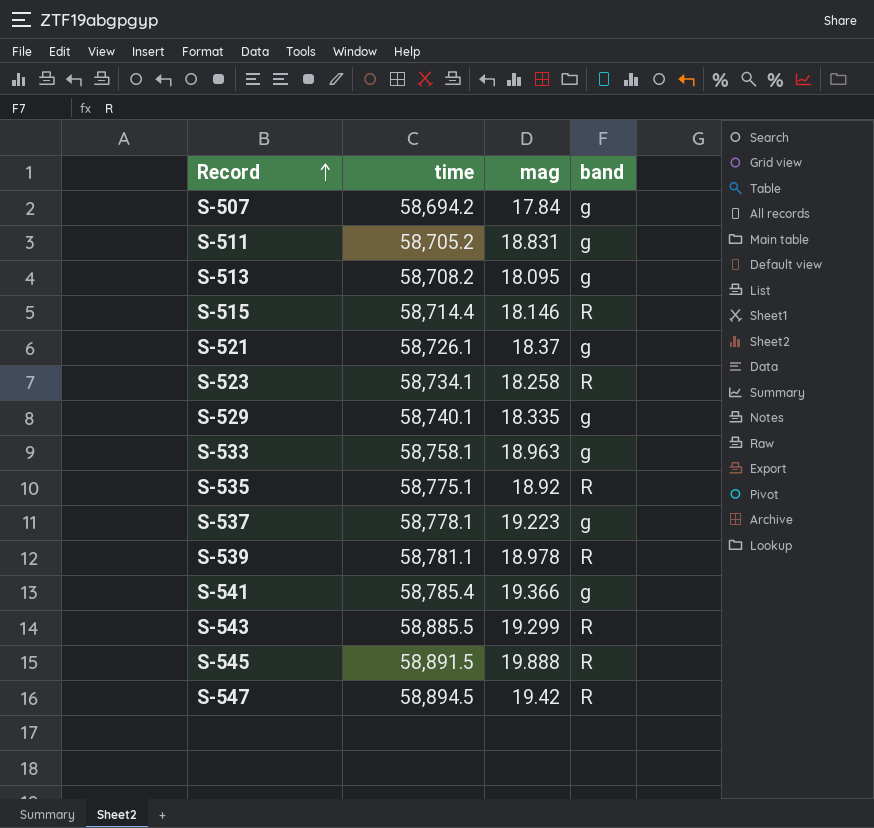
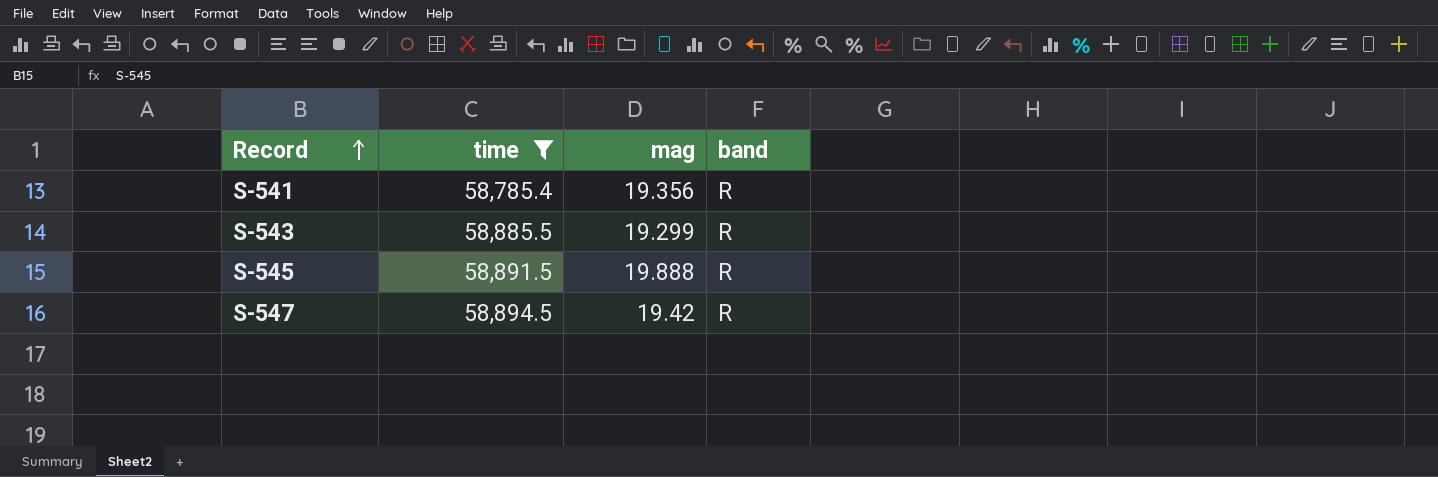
filter: none -> time >= 58,785.4
S-541 | mag: 19.366 -> 19.356
S-541 | band: g -> R

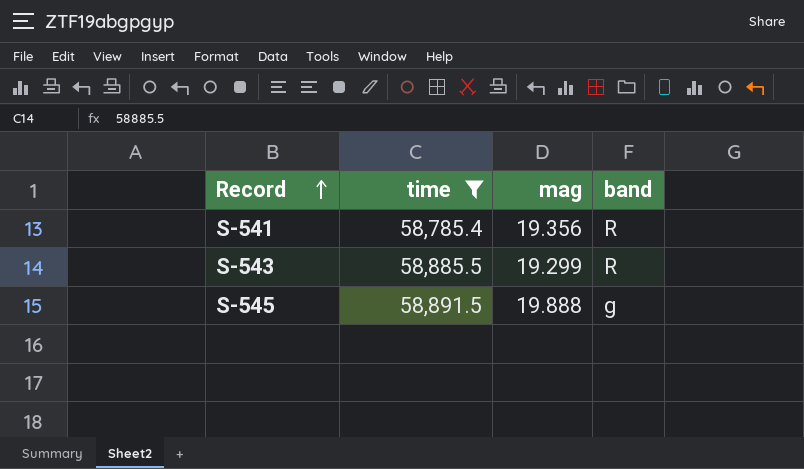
row S-547: 58,894.5 | 19.42 | R -> none
S-545 | band: R -> g

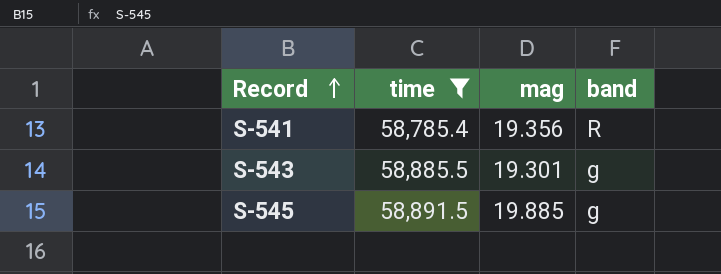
S-543 | mag: 19.299 -> 19.301
S-543 | band: R -> g
S-545 | mag: 19.888 -> 19.885

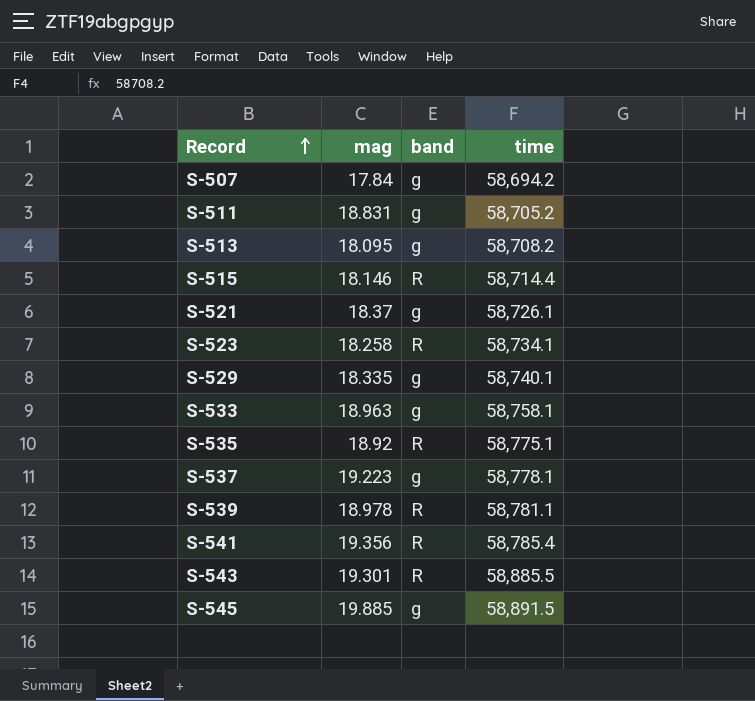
filter: time >= 58,785.4 -> none
column time | position: 2 -> 4
S-543 | band: g -> R

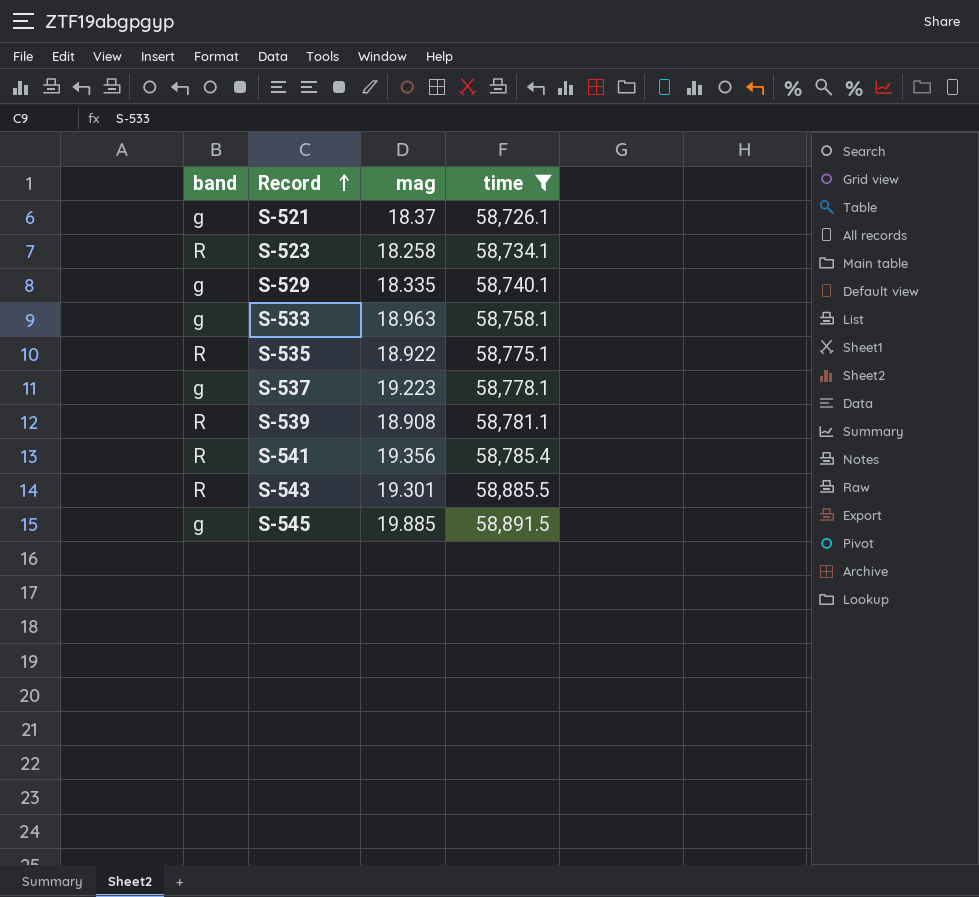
filter: none -> time >= 58,726.1
column band | position: 3 -> 1
S-535 | mag: 18.92 -> 18.922
S-539 | mag: 18.978 -> 18.908

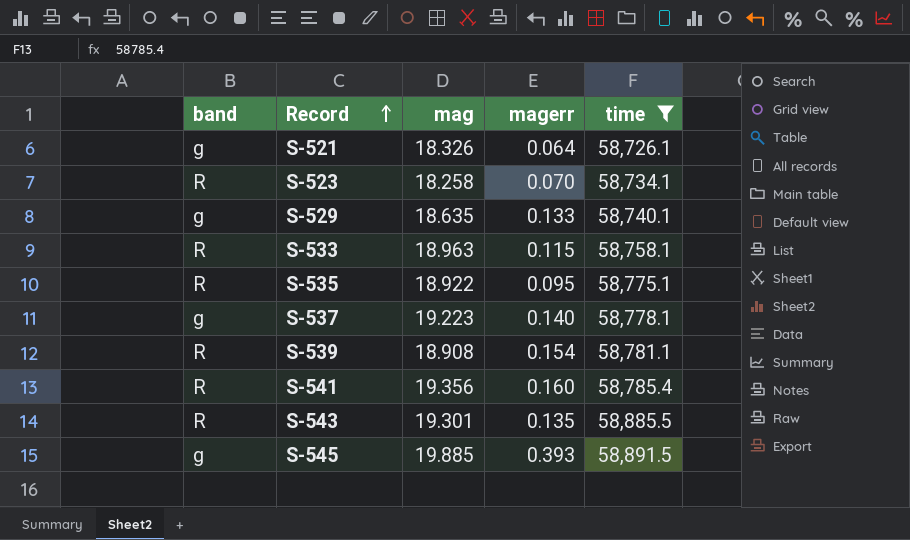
column magerr | position: none -> 4
S-521 | mag: 18.37 -> 18.326
S-529 | mag: 18.335 -> 18.635
S-533 | band: g -> R

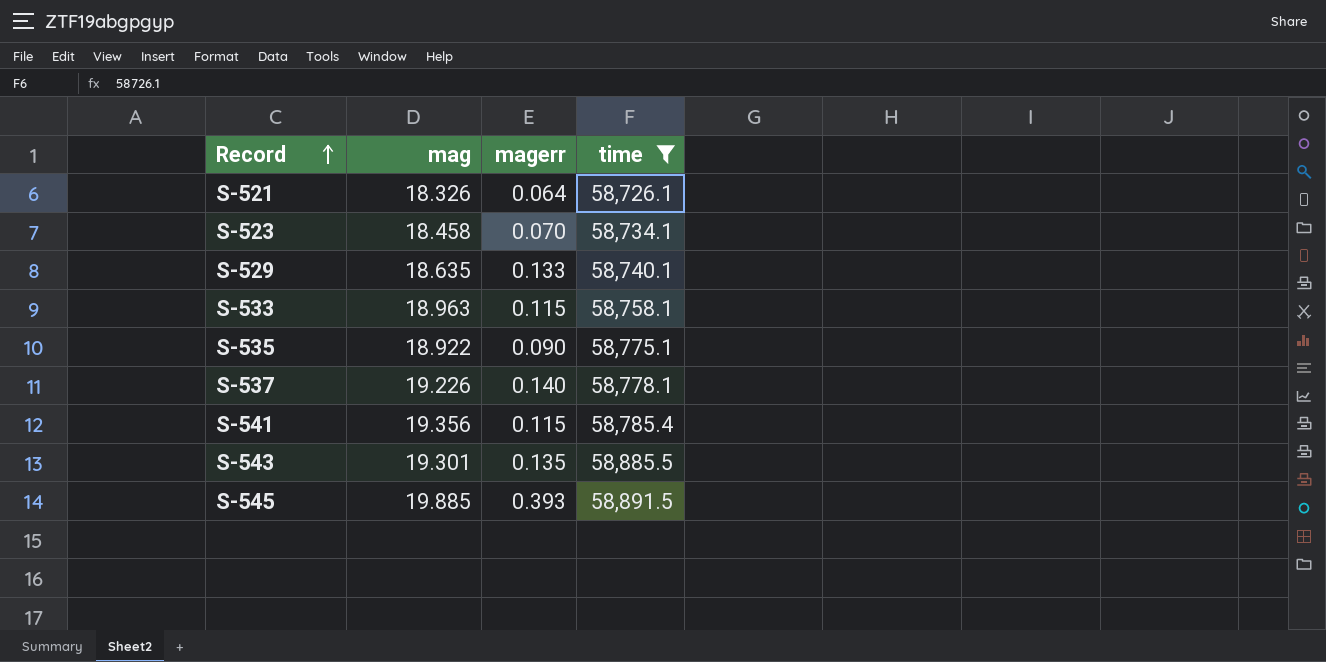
column band | position: 1 -> none
row S-539: R | 18.908 | 0.154 | 58,781.1 -> none
S-523 | mag: 18.258 -> 18.458
S-535 | magerr: 0.095 -> 0.090
S-537 | mag: 19.223 -> 19.226
S-541 | magerr: 0.160 -> 0.115

